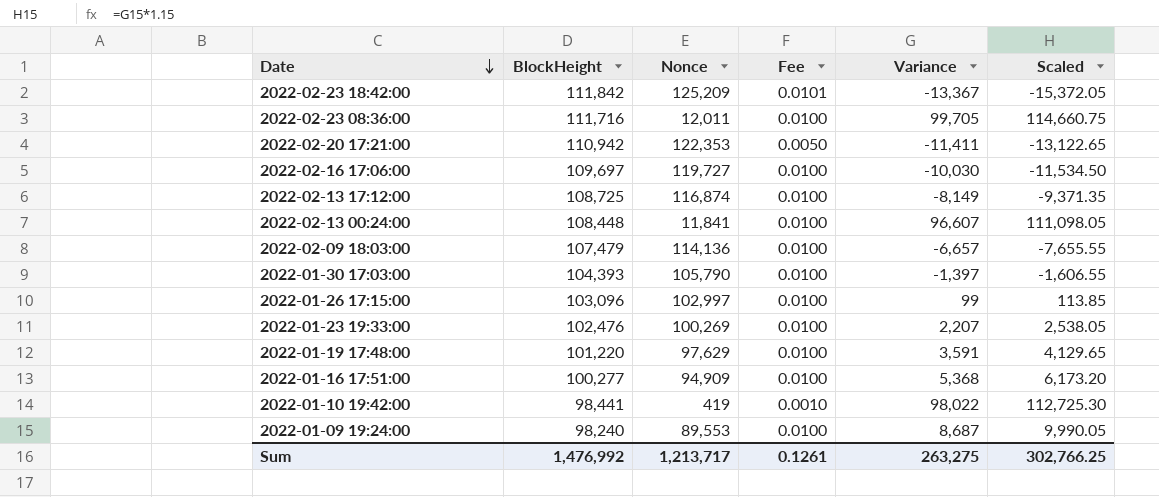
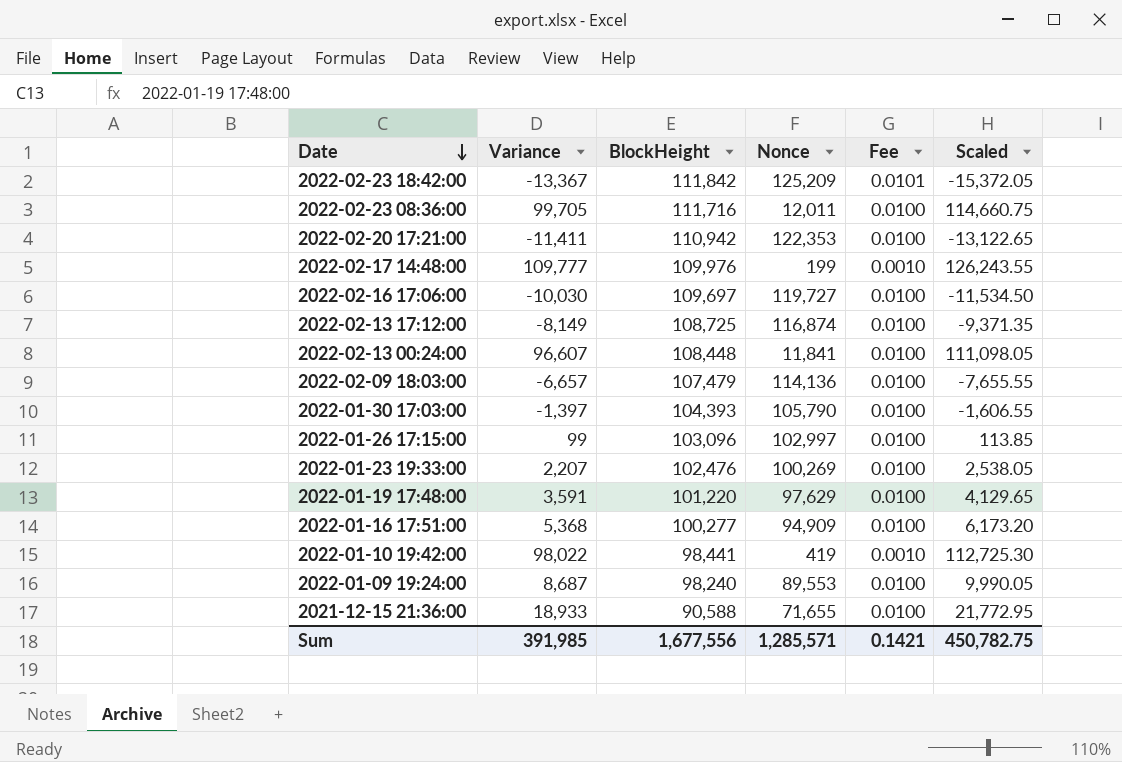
column Variance | position: 5 -> 2
2022-02-20 17:21:00 | Fee: 0.0050 -> 0.0100
row 2022-02-17 14:48:00: none -> 109,777 | 109,976 | 199 | 0.0010 | 126,243.55
row 2021-12-15 21:36:00: none -> 18,933 | 90,588 | 71,655 | 0.0100 | 21,772.95
Sum | Variance: 263,275 -> 391,985
Sum | BlockHeight: 1,476,992 -> 1,677,556
Sum | Nonce: 1,213,717 -> 1,285,571
Sum | Fee: 0.1261 -> 0.1421
Sum | Scaled: 302,766.25 -> 450,782.75

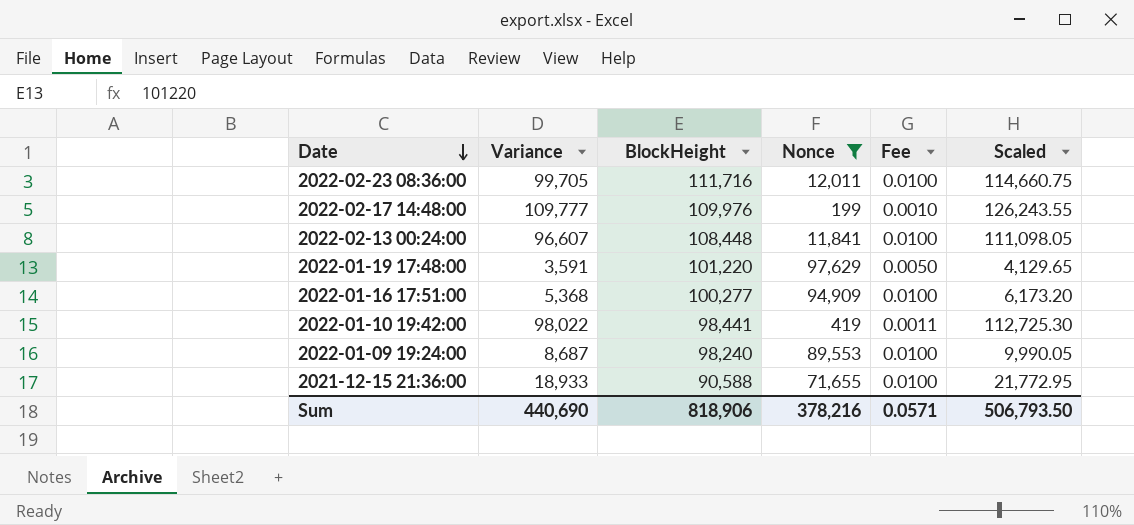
filter: none -> Nonce <= 97,629
2022-01-19 17:48:00 | Fee: 0.0100 -> 0.0050
2022-01-10 19:42:00 | Fee: 0.0010 -> 0.0011
Sum | Variance: 391,985 -> 440,690
Sum | BlockHeight: 1,677,556 -> 818,906
Sum | Nonce: 1,285,571 -> 378,216
Sum | Fee: 0.1421 -> 0.0571
Sum | Scaled: 450,782.75 -> 506,793.50

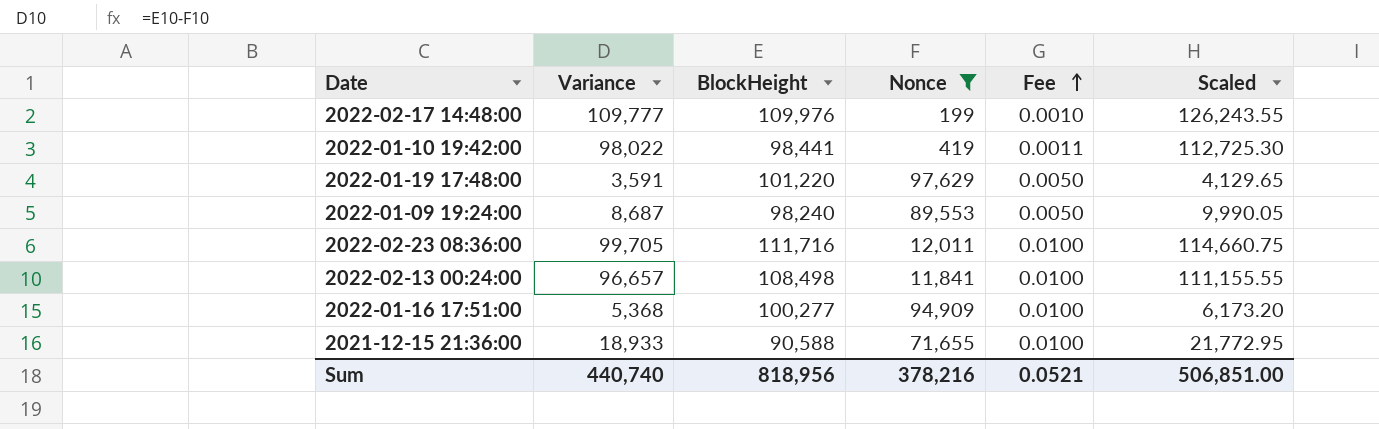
row order: Date descending -> Fee ascending
2022-01-09 19:24:00 | Fee: 0.0100 -> 0.0050
2022-02-13 00:24:00 | Variance: 96,607 -> 96,657
2022-02-13 00:24:00 | BlockHeight: 108,448 -> 108,498
2022-02-13 00:24:00 | Scaled: 111,098.05 -> 111,155.55
Sum | Variance: 440,690 -> 440,740
Sum | BlockHeight: 818,906 -> 818,956
Sum | Fee: 0.0571 -> 0.0521
Sum | Scaled: 506,793.50 -> 506,851.00

